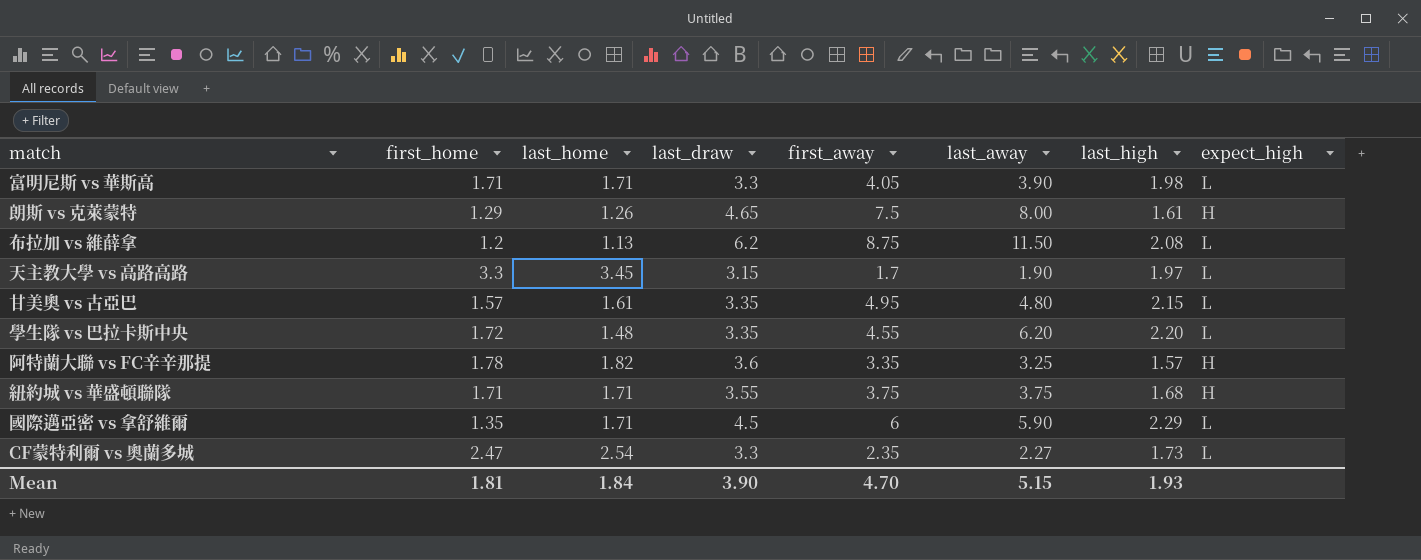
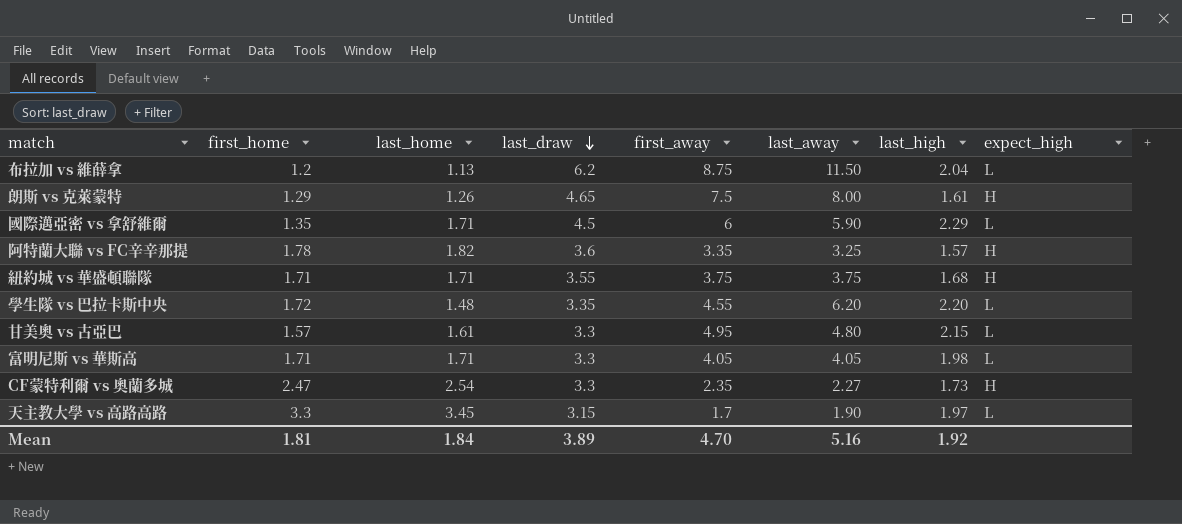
row order: none -> last_draw descending
布拉加 vs 維薛拿 | last_high: 2.08 -> 2.04
甘美奧 vs 古亞巴 | last_draw: 3.35 -> 3.3
富明尼斯 vs 華斯高 | last_away: 3.90 -> 4.05
CF蒙特利爾 vs 奧蘭多城 | expect_high: L -> H
Mean | last_draw: 3.90 -> 3.89
Mean | last_away: 5.15 -> 5.16
Mean | last_high: 1.93 -> 1.92

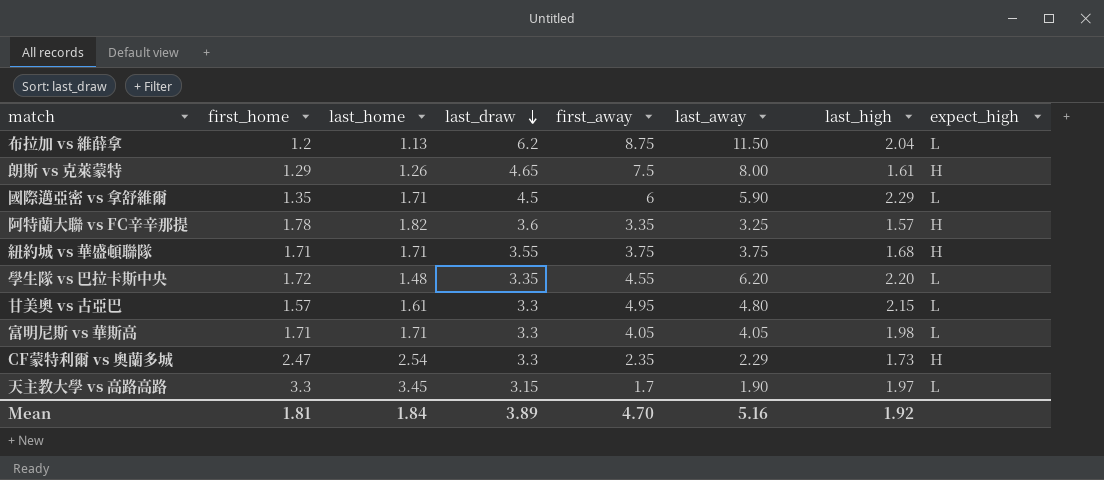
CF蒙特利爾 vs 奧蘭多城 | last_away: 2.27 -> 2.29

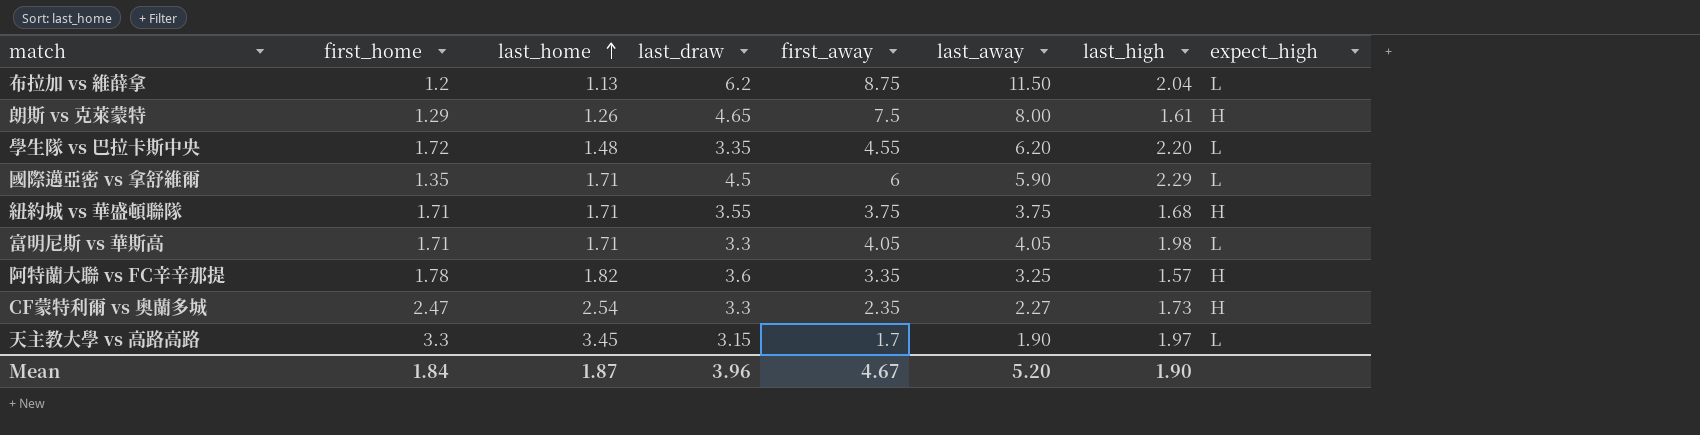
row order: last_draw descending -> last_home ascending
row 甘美奧 vs 古亞巴: 1.57 | 1.61 | 3.3 | 4.95 | 4.80 | 2.15 | L -> none
CF蒙特利爾 vs 奧蘭多城 | last_away: 2.29 -> 2.27
Mean | first_home: 1.81 -> 1.84
Mean | last_home: 1.84 -> 1.87
Mean | last_draw: 3.89 -> 3.96
Mean | first_away: 4.70 -> 4.67
Mean | last_away: 5.16 -> 5.20
Mean | last_high: 1.92 -> 1.90

